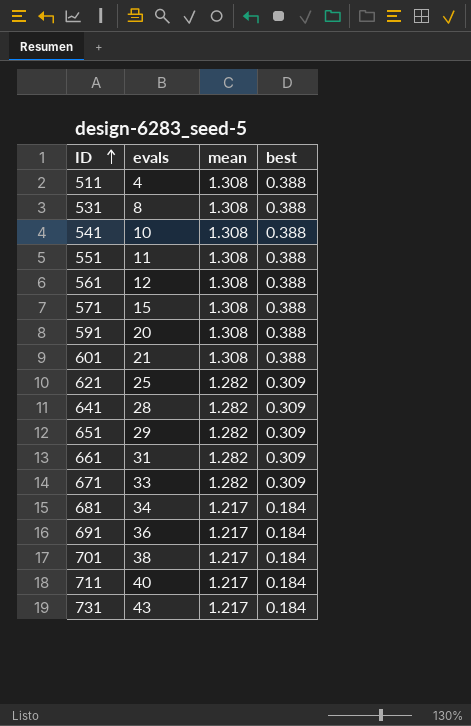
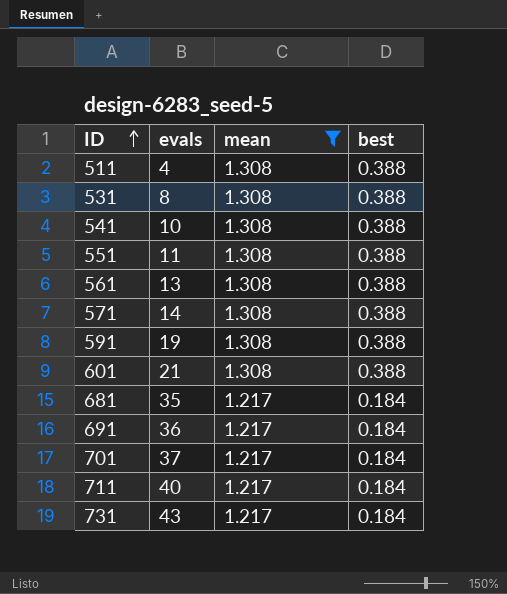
filter: none -> mean != 1.282
561 | evals: 12 -> 13
571 | evals: 15 -> 14
591 | evals: 20 -> 19
681 | evals: 34 -> 35
701 | evals: 38 -> 37

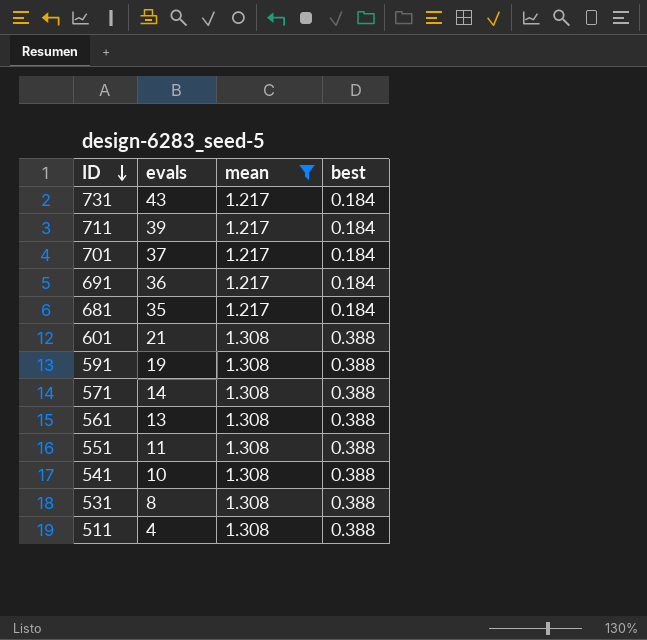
row order: ID ascending -> ID descending
711 | evals: 40 -> 39

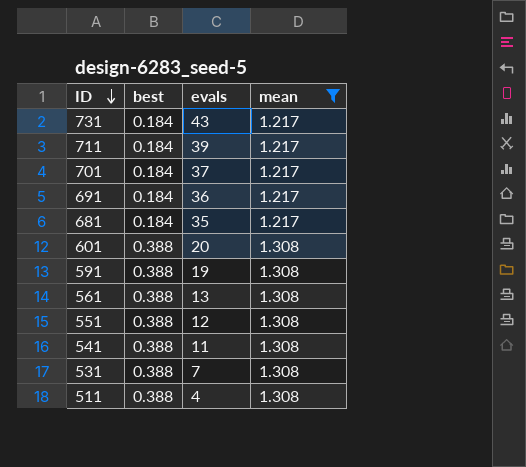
column best | position: 4 -> 2
row 571: 14 | 1.308 | 0.388 -> none
601 | evals: 21 -> 20
551 | evals: 11 -> 12
541 | evals: 10 -> 11
531 | evals: 8 -> 7

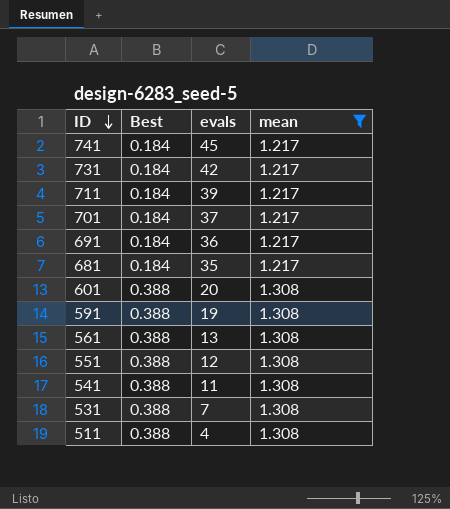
column name: best -> Best
row 741: none -> 0.184 | 45 | 1.217
731 | evals: 43 -> 42

